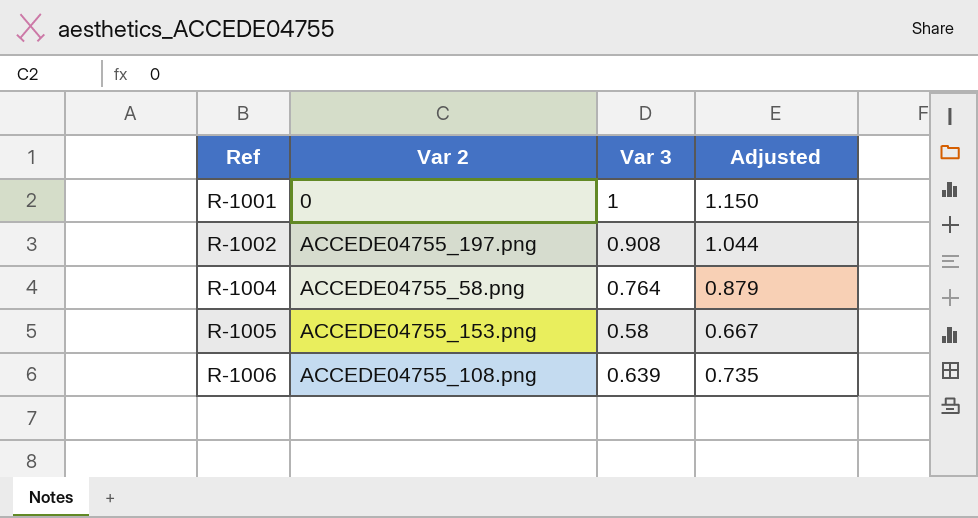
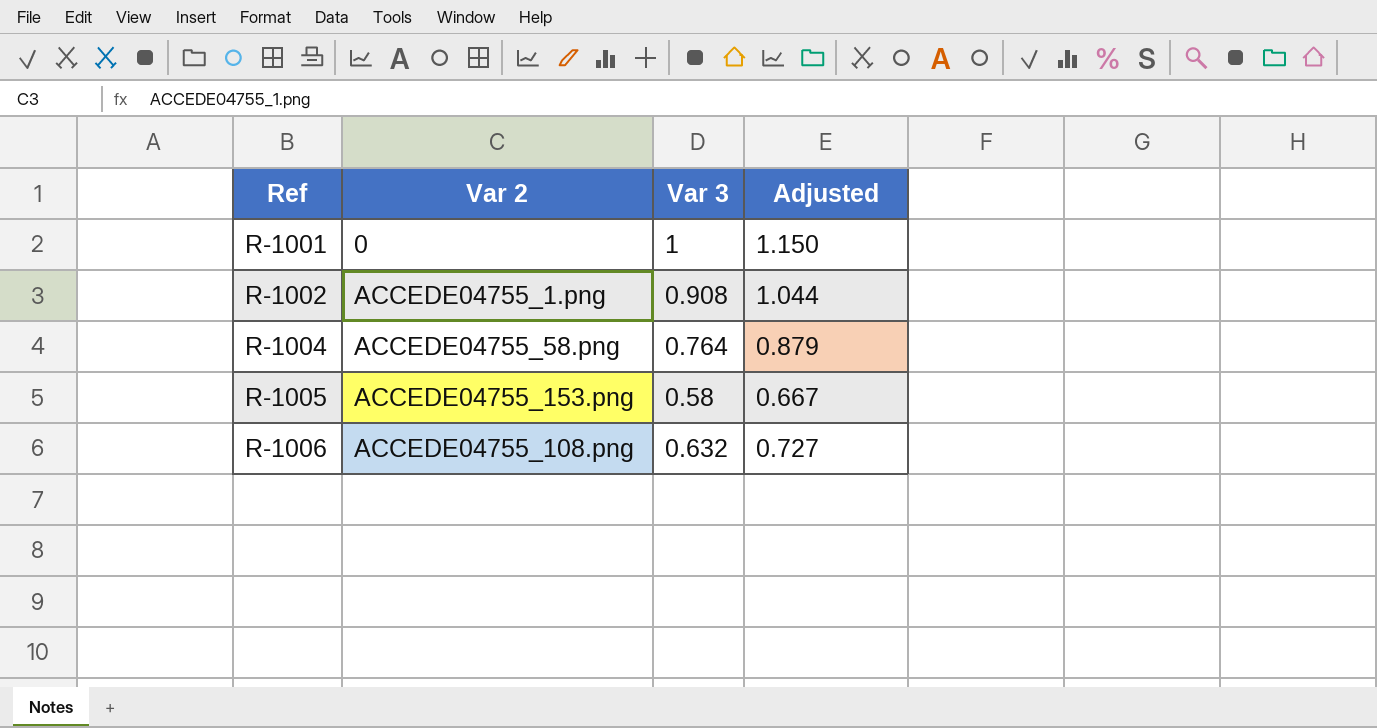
R-1002 | Var 2: ACCEDE04755_197.png -> ACCEDE04755_1.png
R-1006 | Var 3: 0.639 -> 0.632
R-1006 | Adjusted: 0.735 -> 0.727

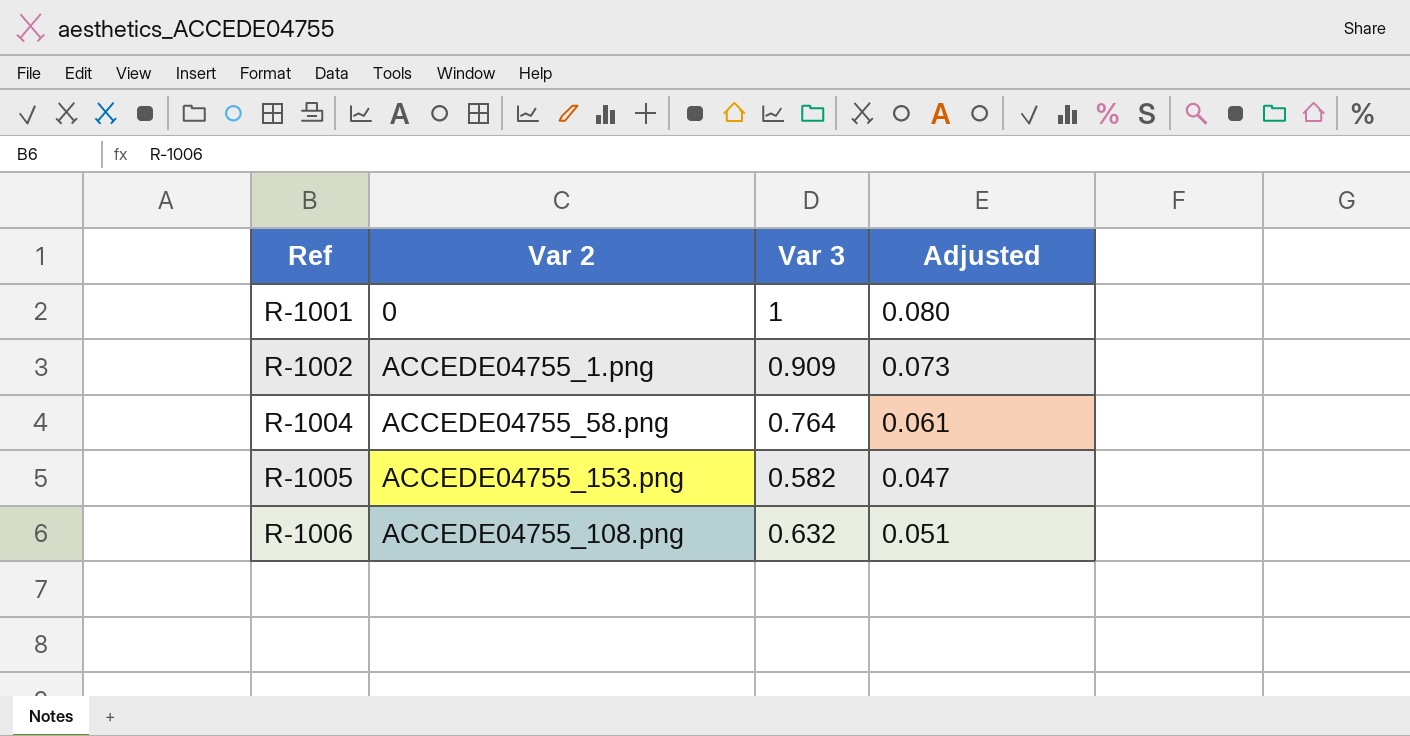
column Adjusted | formula: [Var 3] * 1.15 -> [Var 3] * 0.08
R-1002 | Var 3: 0.908 -> 0.909
R-1005 | Var 3: 0.58 -> 0.582

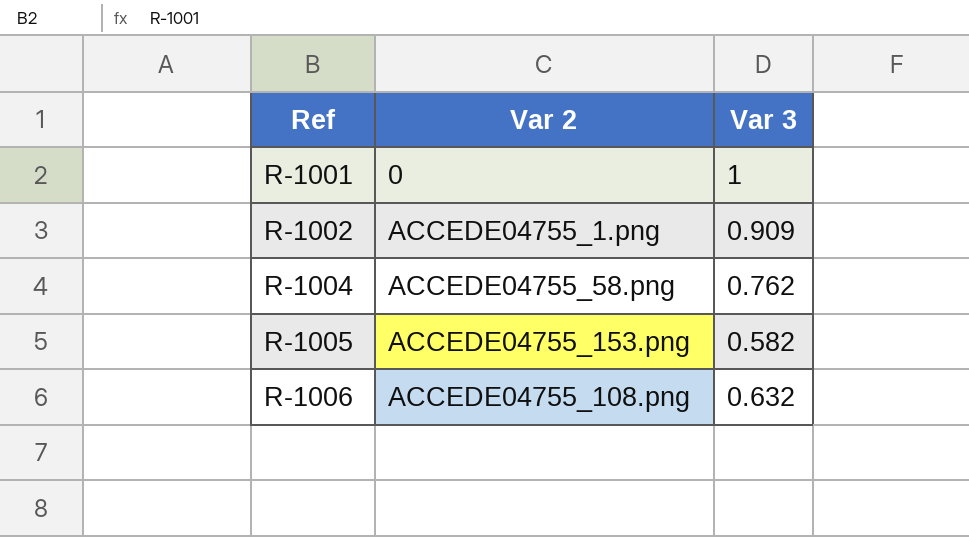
column Adjusted | formula: [Var 3] * 0.08 -> none
R-1004 | Var 3: 0.764 -> 0.762

